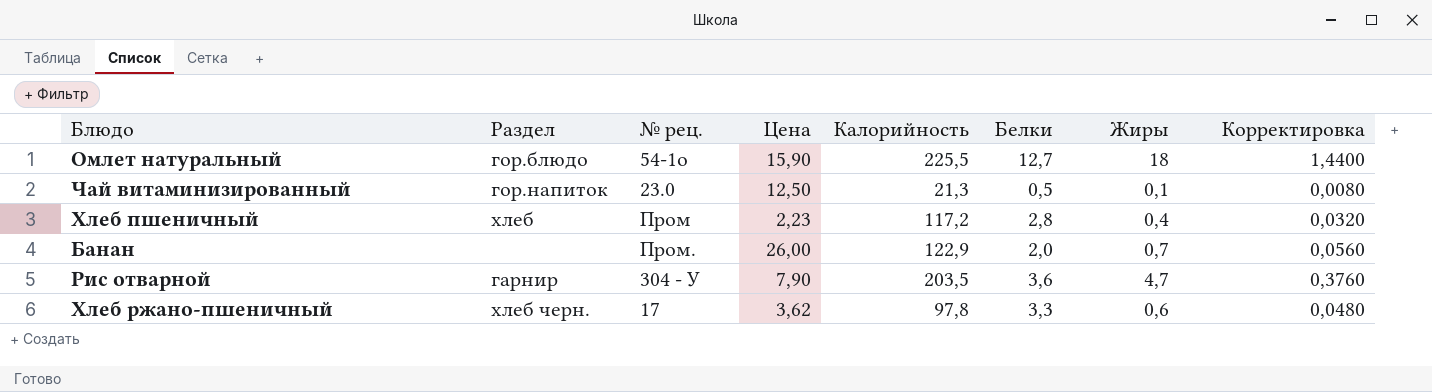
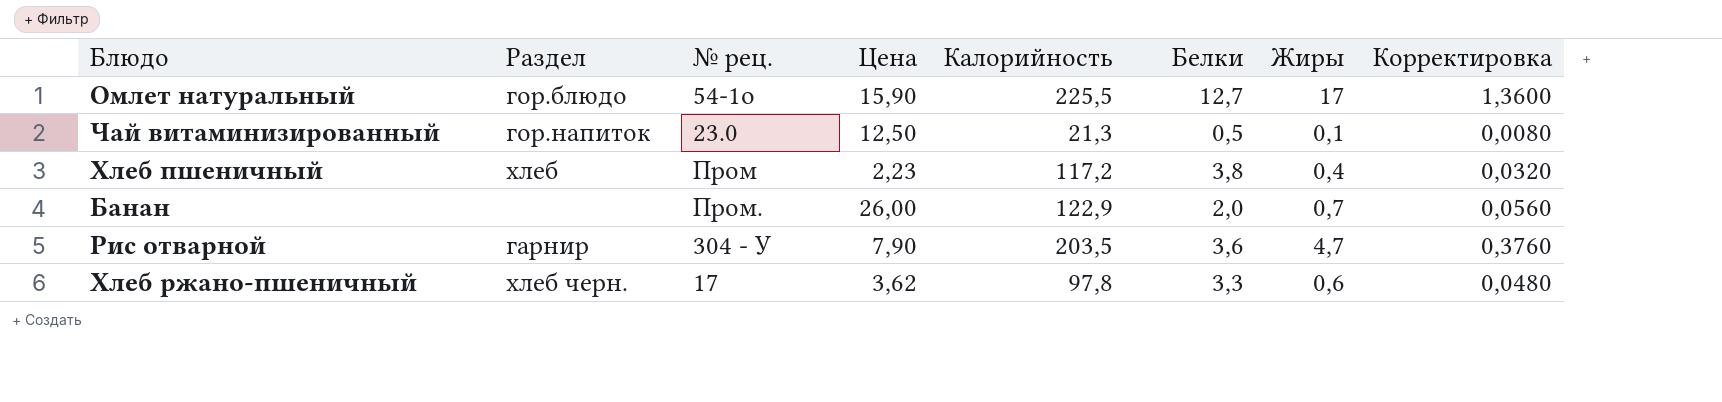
Омлет натуральный | Жиры: 18 -> 17
Омлет натуральный | Корректировка: 1,4400 -> 1,3600
Хлеб пшеничный | Белки: 2,8 -> 3,8

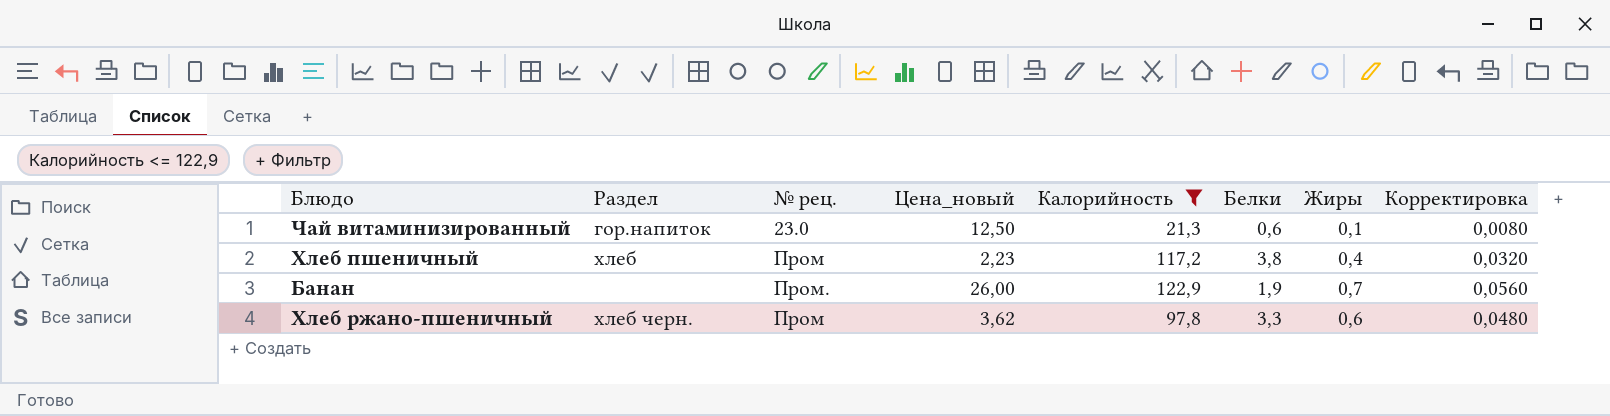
filter: none -> Калорийность <= 122,9
column name: Цена -> Цена_новый
Чай витаминизированный | Белки: 0,5 -> 0,6
Банан | Белки: 2,0 -> 1,9
Хлеб ржано-пшеничный | № рец.: 17 -> Пром

